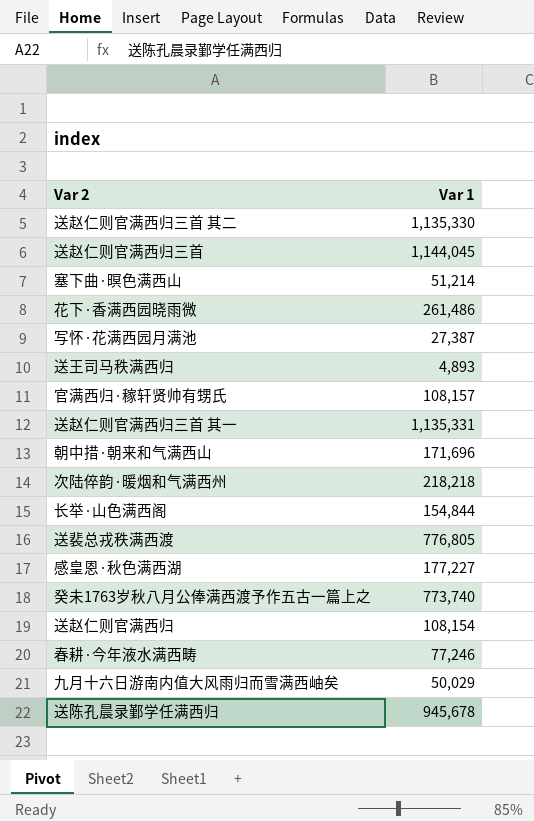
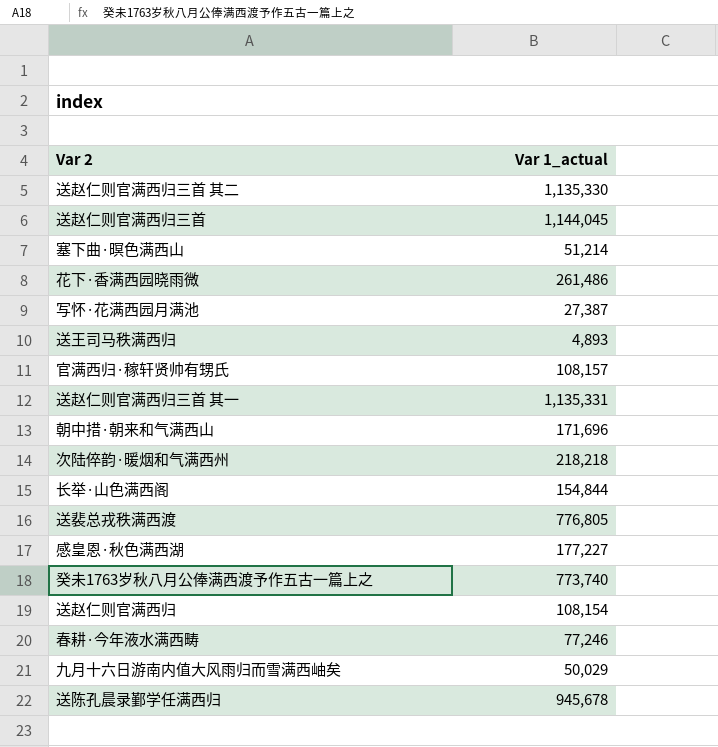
column name: Var 1 -> Var 1_actual

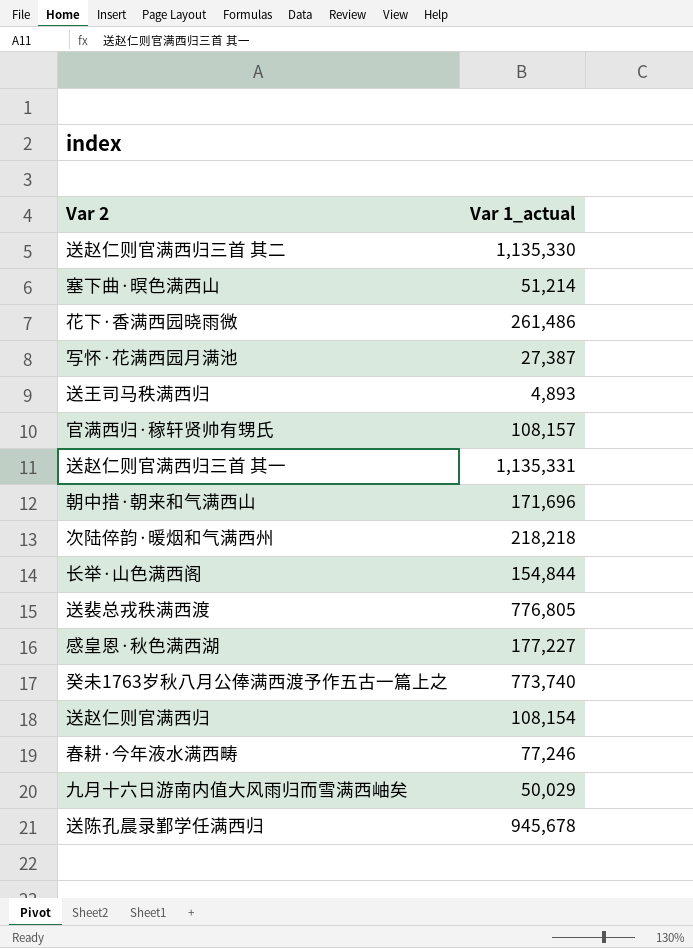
row 送赵仁则官满西归三首: 1,144,045 -> none

